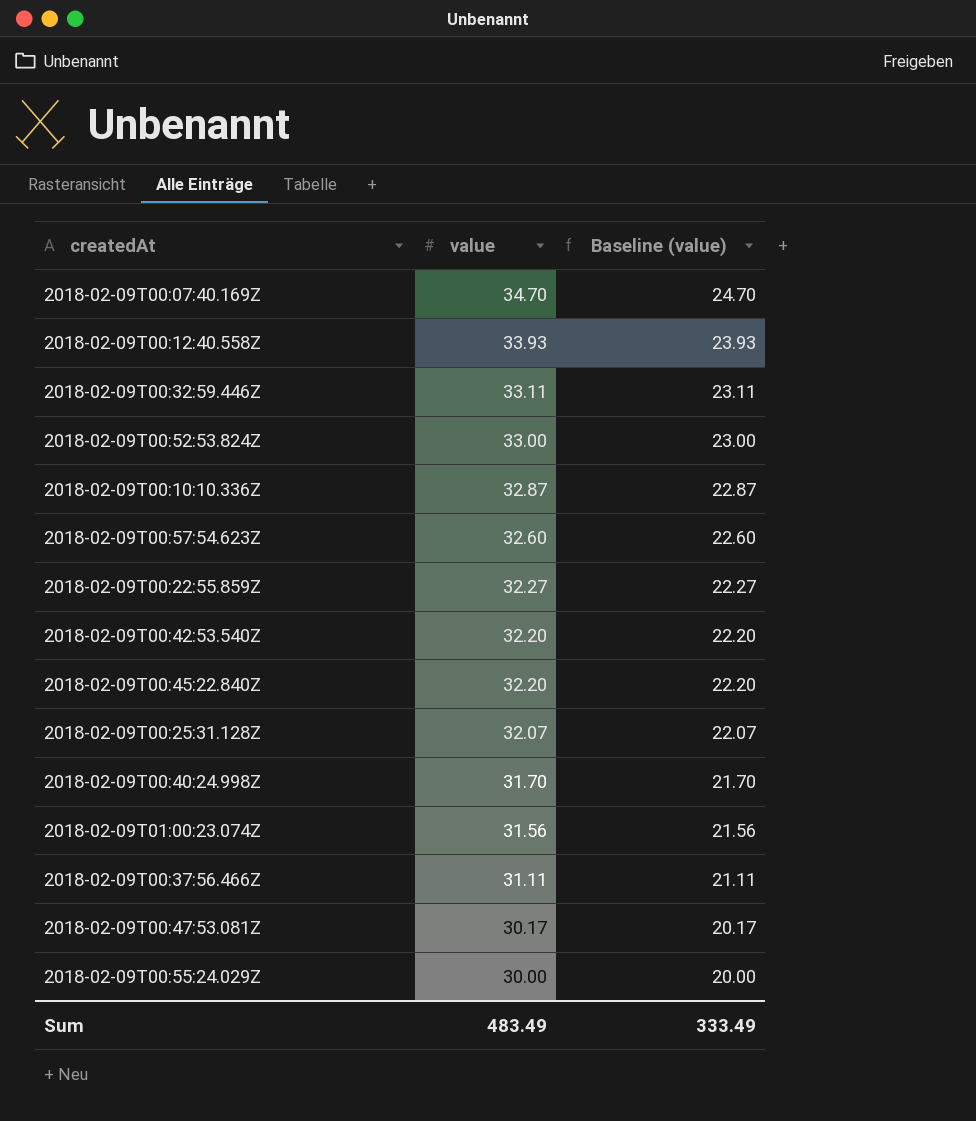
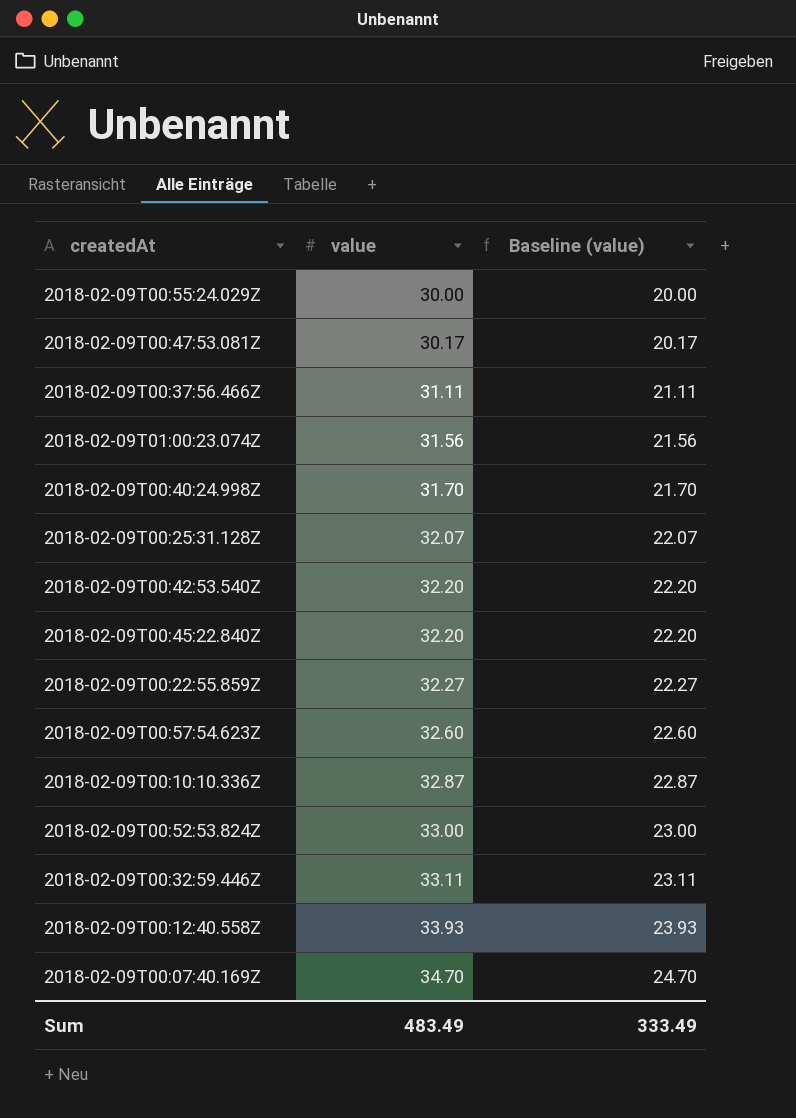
row order: value descending -> value ascending

